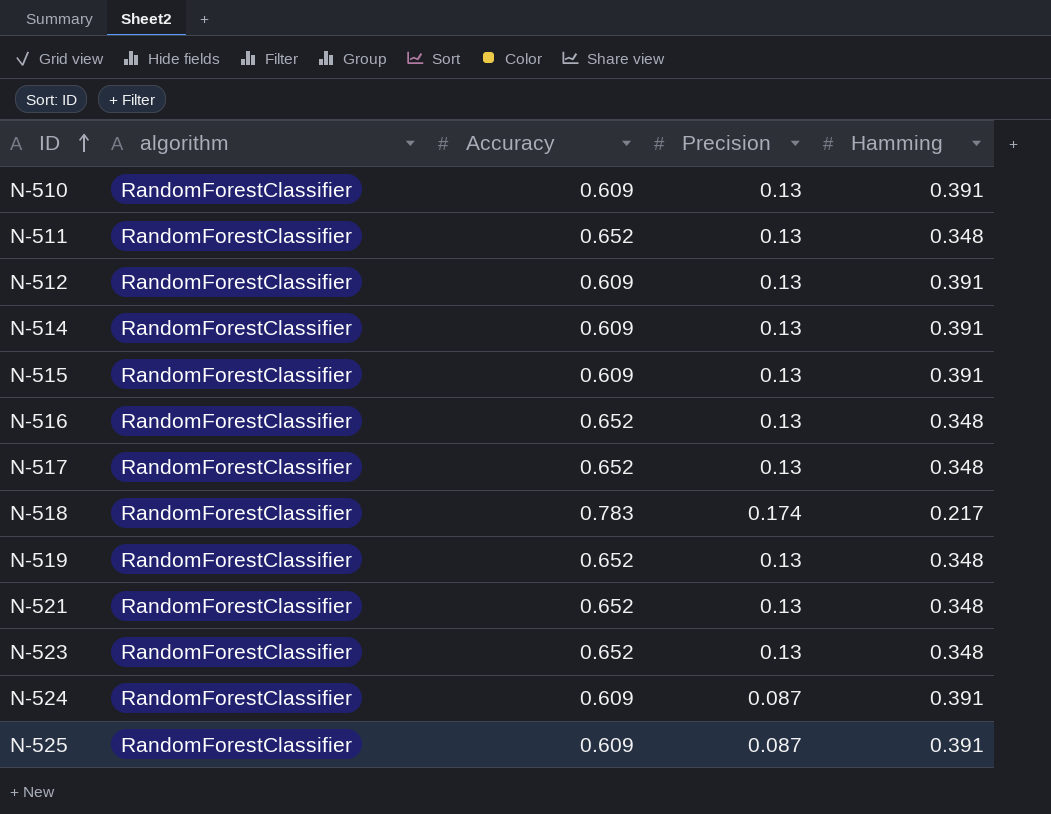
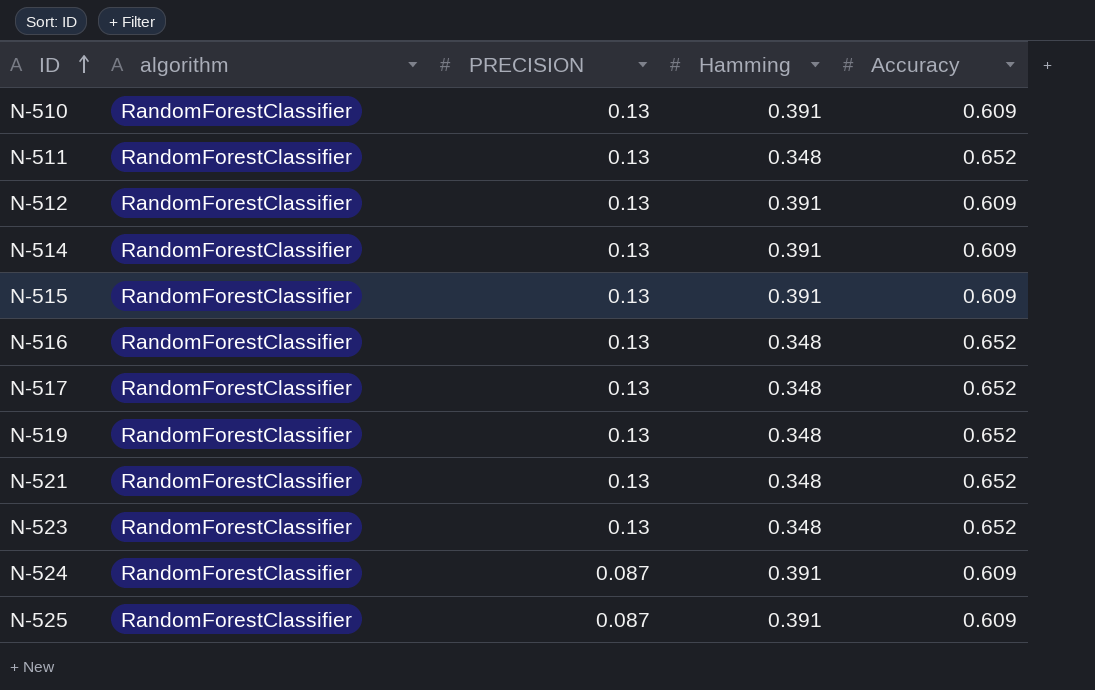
column name: Precision -> PRECISION
column Accuracy | position: 3 -> 5
row N-518: RandomForestClassifier | 0.783 | 0.174 | 0.217 -> none

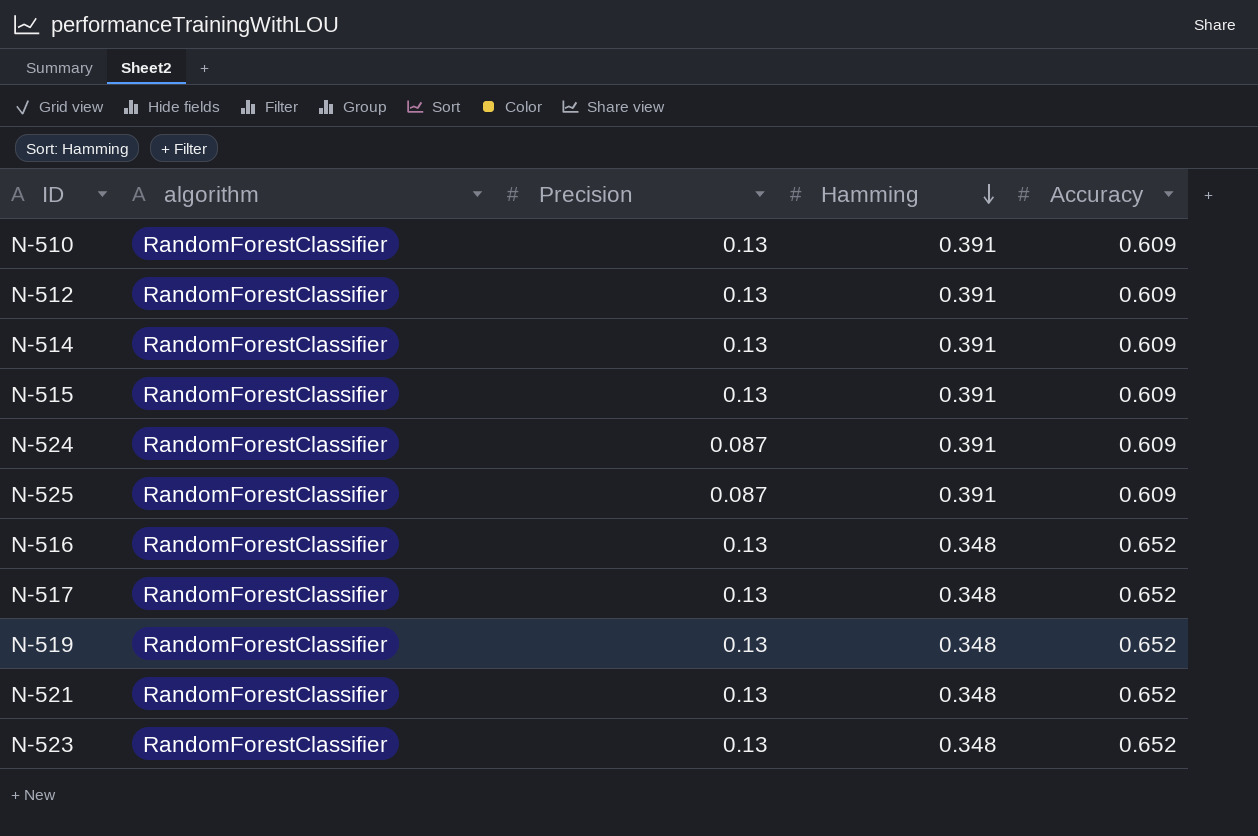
row order: ID ascending -> Hamming descending
column name: PRECISION -> Precision
row N-511: RandomForestClassifier | 0.13 | 0.348 | 0.652 -> none

